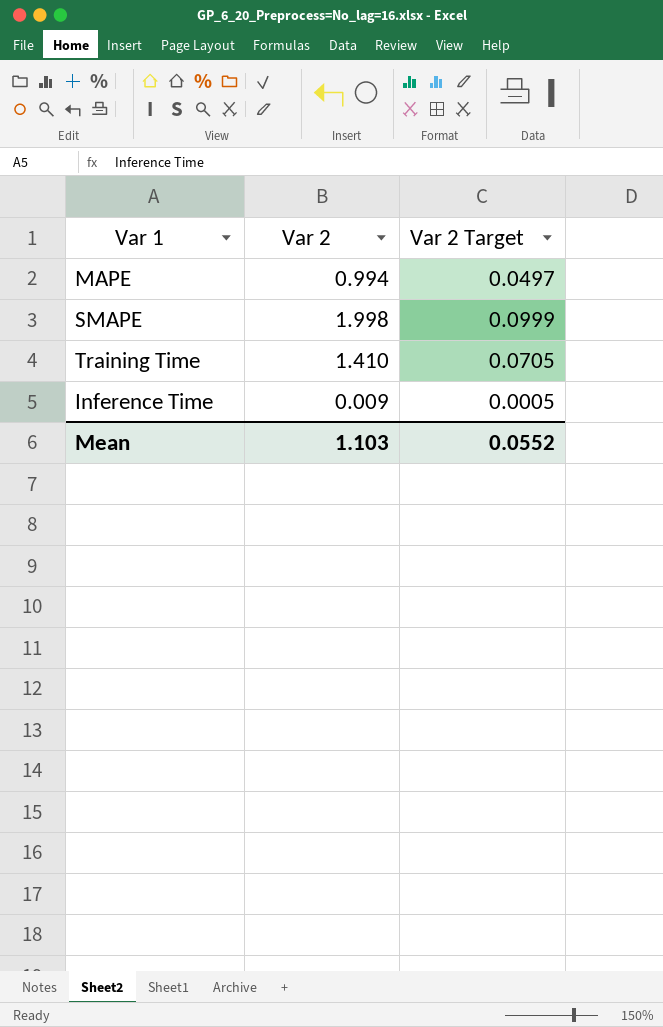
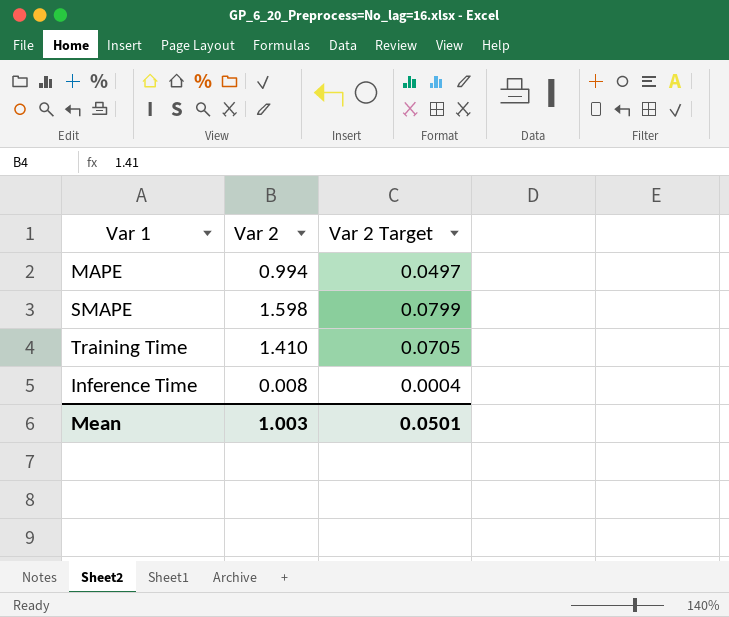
SMAPE | Var 2: 1.998 -> 1.598
SMAPE | Var 2 Target: 0.0999 -> 0.0799
Inference Time | Var 2: 0.009 -> 0.008
Inference Time | Var 2 Target: 0.0005 -> 0.0004
Mean | Var 2: 1.103 -> 1.003
Mean | Var 2 Target: 0.0552 -> 0.0501

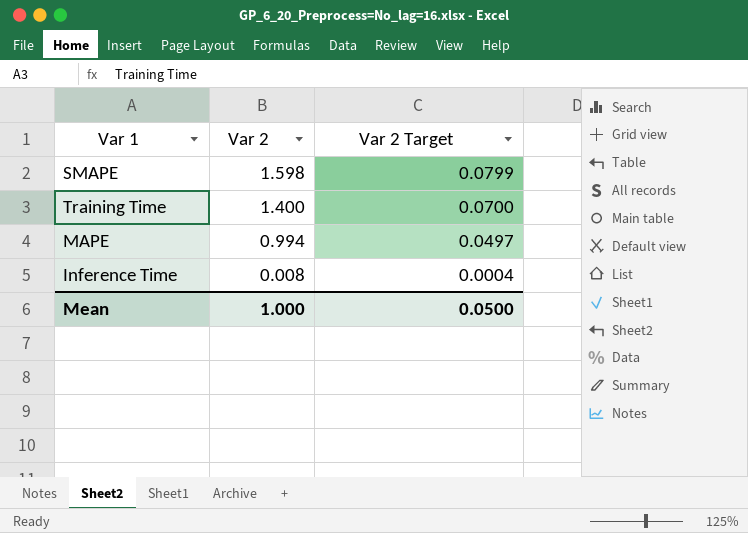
row order: none -> Var 2 descending
Training Time | Var 2: 1.410 -> 1.400
Training Time | Var 2 Target: 0.0705 -> 0.0700
Mean | Var 2: 1.003 -> 1.000
Mean | Var 2 Target: 0.0501 -> 0.0500

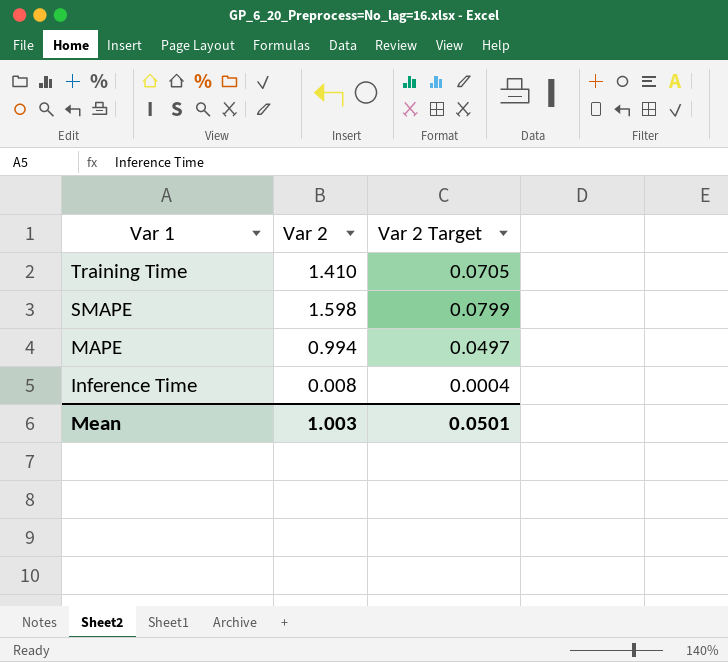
row order: Var 2 descending -> Var 1 descending
Training Time | Var 2: 1.400 -> 1.410
Training Time | Var 2 Target: 0.0700 -> 0.0705
Mean | Var 2: 1.000 -> 1.003
Mean | Var 2 Target: 0.0500 -> 0.0501

